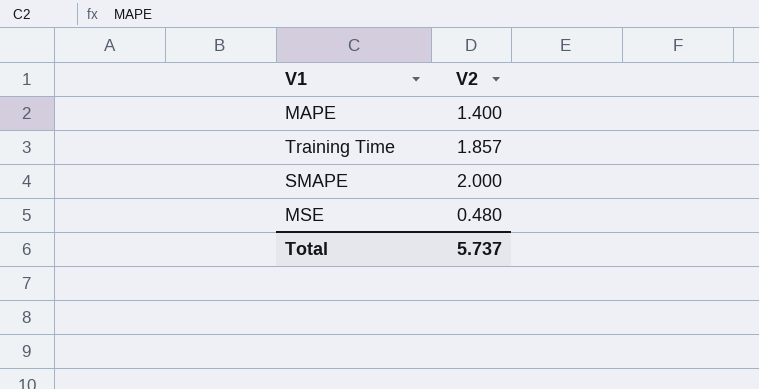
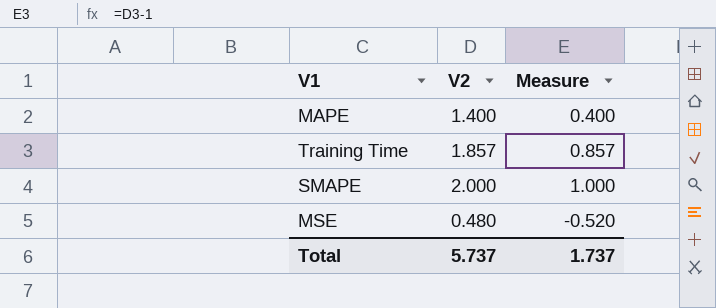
column Measure | formula: none -> [V2] - 1

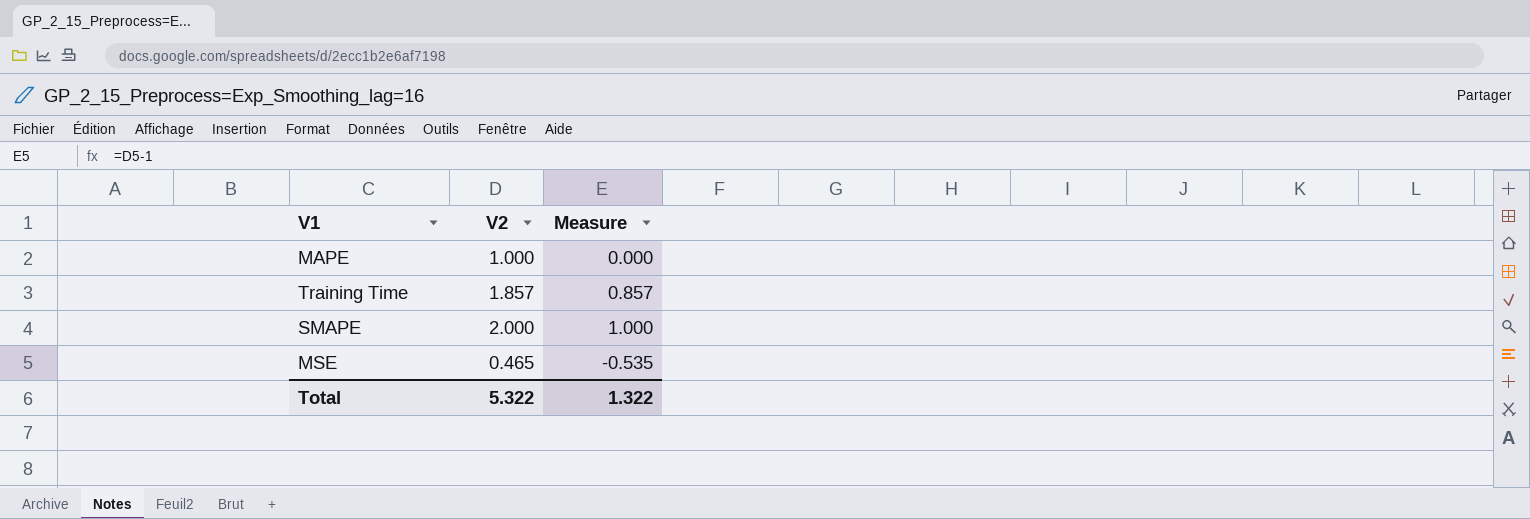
MAPE | V2: 1.400 -> 1.000
MAPE | Measure: 0.400 -> 0.000
MSE | V2: 0.480 -> 0.465
MSE | Measure: -0.520 -> -0.535
Total | V2: 5.737 -> 5.322
Total | Measure: 1.737 -> 1.322

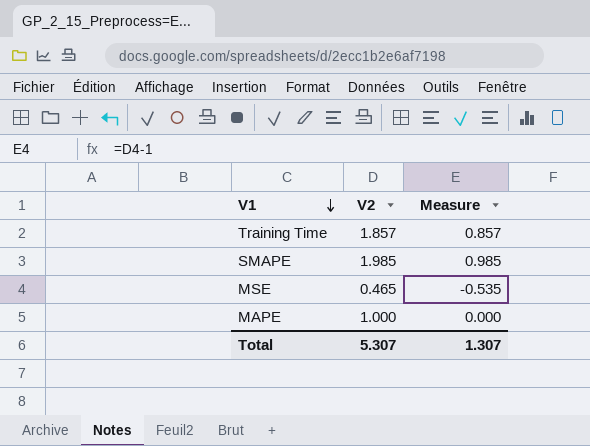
row order: none -> V1 descending
SMAPE | V2: 2.000 -> 1.985
SMAPE | Measure: 1.000 -> 0.985
Total | V2: 5.322 -> 5.307
Total | Measure: 1.322 -> 1.307

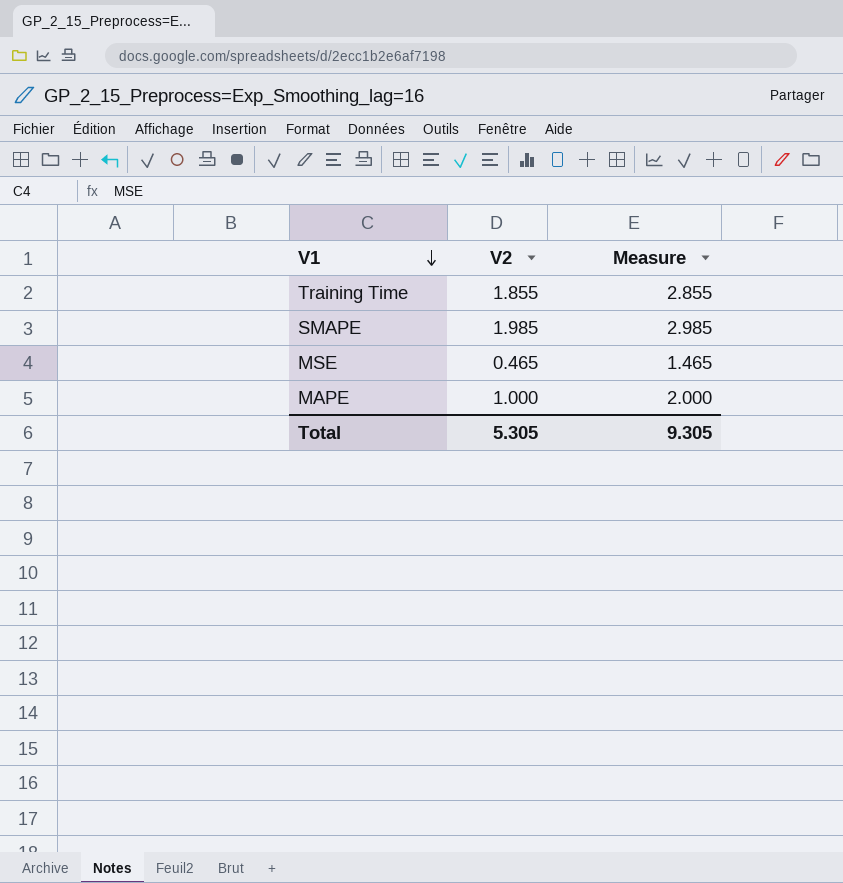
column Measure | formula: [V2] - 1 -> [V2] + 1
Training Time | V2: 1.857 -> 1.855
Total | V2: 5.307 -> 5.305
Total | Measure: 1.307 -> 9.305

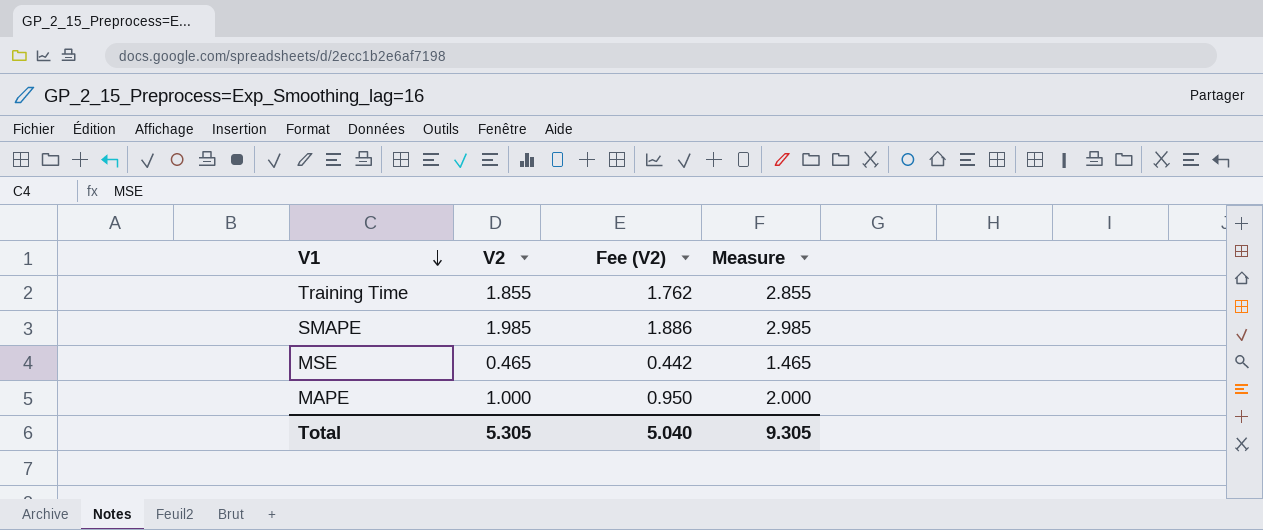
column Fee (V2) | formula: none -> [V2] * 0.95

